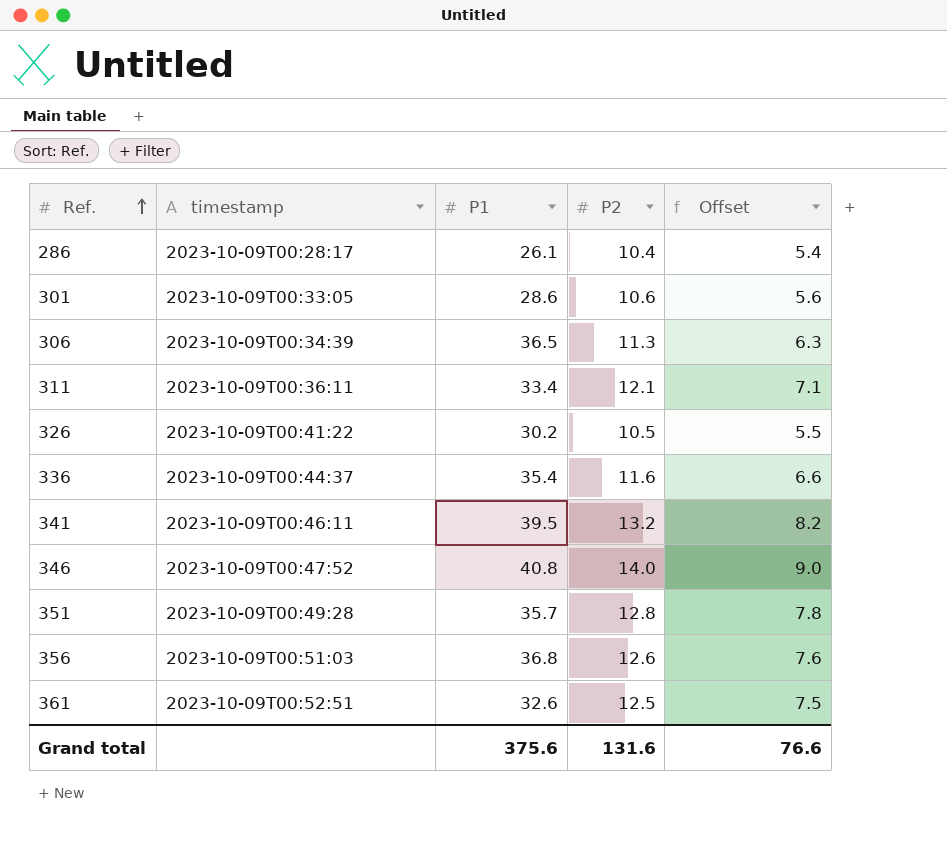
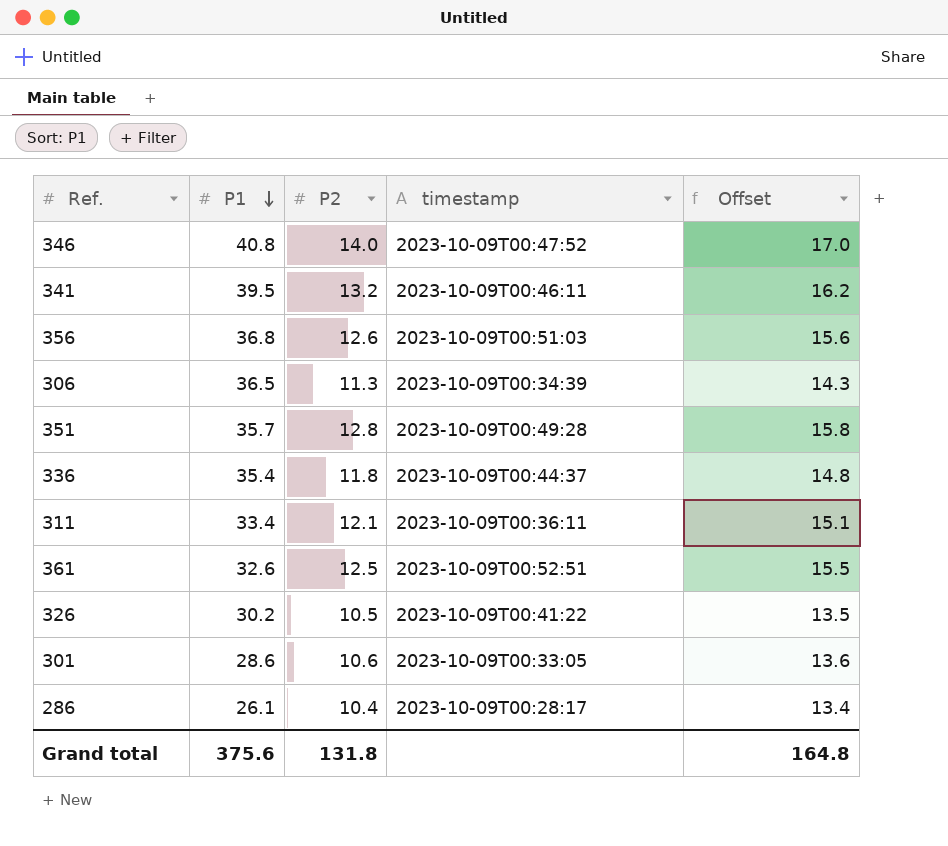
row order: Ref. ascending -> P1 descending
column timestamp | position: 2 -> 4
column Offset | formula: [P2] - 5 -> [P2] + 3
336 | P2: 11.6 -> 11.8
Grand total | P2: 131.6 -> 131.8
Grand total | Offset: 76.6 -> 164.8

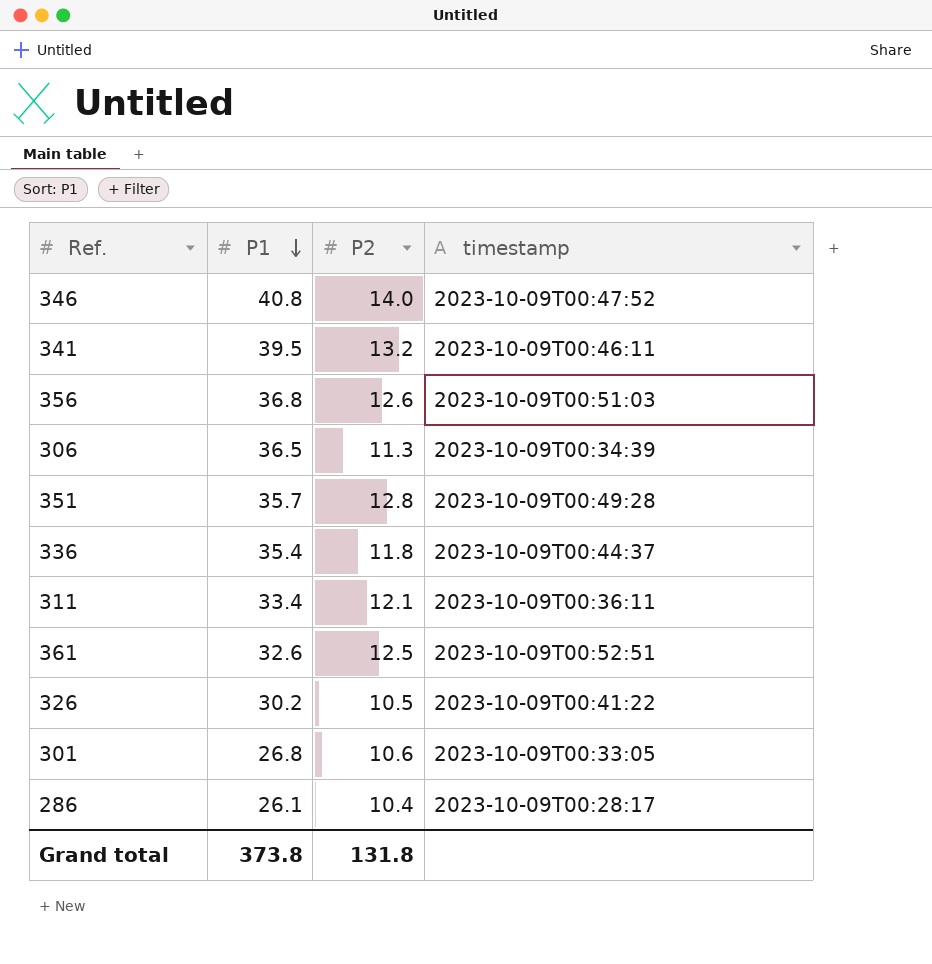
column Offset | formula: [P2] + 3 -> none
301 | P1: 28.6 -> 26.8
Grand total | P1: 375.6 -> 373.8

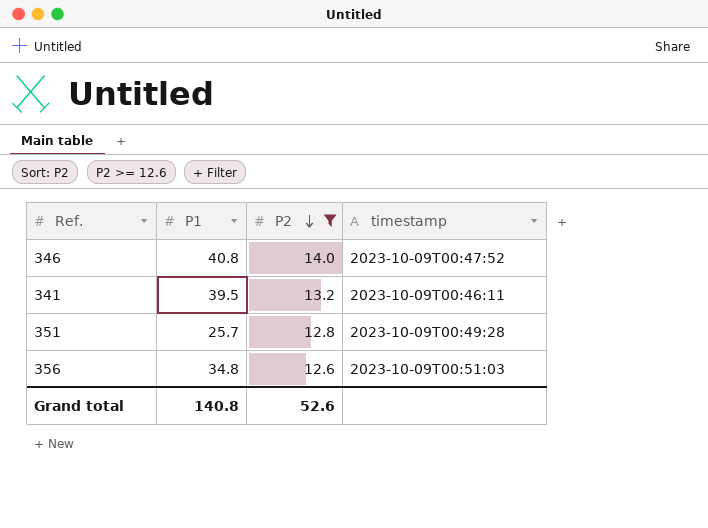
filter: none -> P2 >= 12.6
row order: P1 descending -> P2 descending
351 | P1: 35.7 -> 25.7
356 | P1: 36.8 -> 34.8
Grand total | P1: 373.8 -> 140.8
Grand total | P2: 131.8 -> 52.6

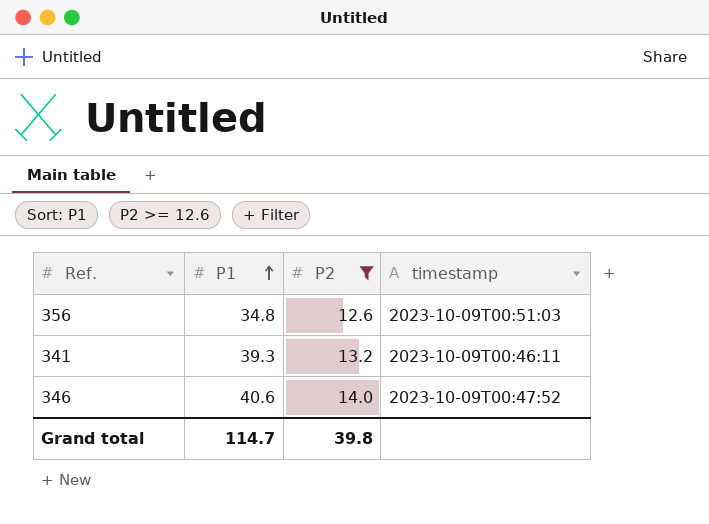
row order: P2 descending -> P1 ascending
row 351: 25.7 | 12.8 | 2023-10-09T00:49:28 -> none
341 | P1: 39.5 -> 39.3
346 | P1: 40.8 -> 40.6
Grand total | P1: 140.8 -> 114.7
Grand total | P2: 52.6 -> 39.8

